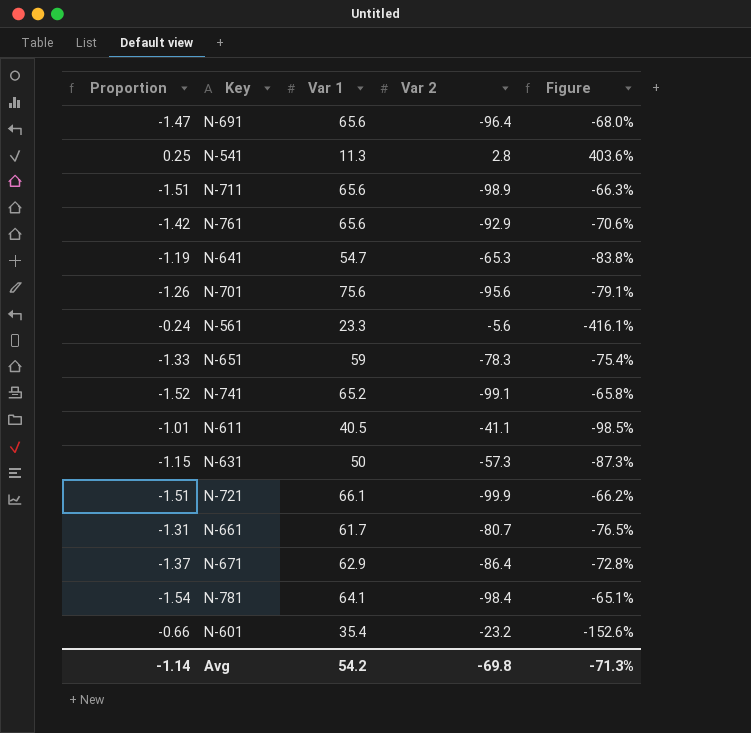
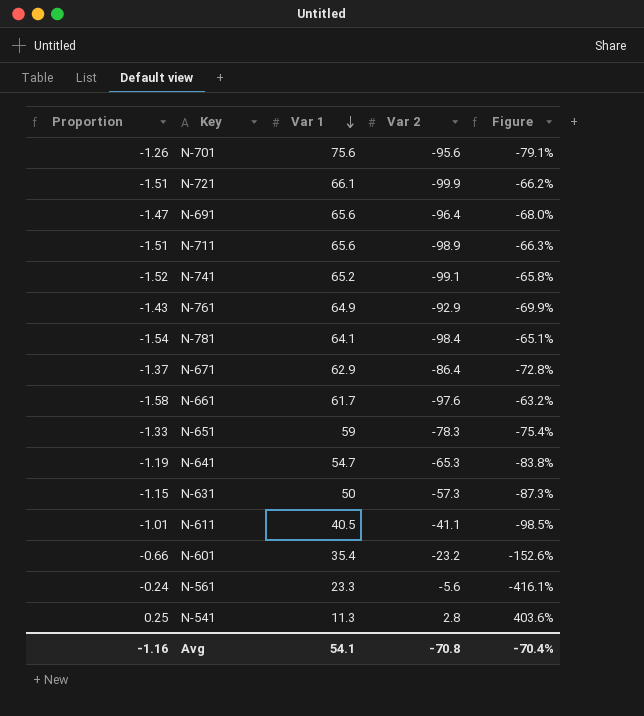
row order: none -> Var 1 descending
N-761 | Proportion: -1.42 -> -1.43
N-761 | Var 1: 65.6 -> 64.9
N-761 | Figure: -70.6% -> -69.9%
N-661 | Proportion: -1.31 -> -1.58
N-661 | Var 2: -80.7 -> -97.6
N-661 | Figure: -76.5% -> -63.2%
Avg | Proportion: -1.14 -> -1.16
Avg | Var 1: 54.2 -> 54.1
Avg | Var 2: -69.8 -> -70.8
Avg | Figure: -71.3% -> -70.4%

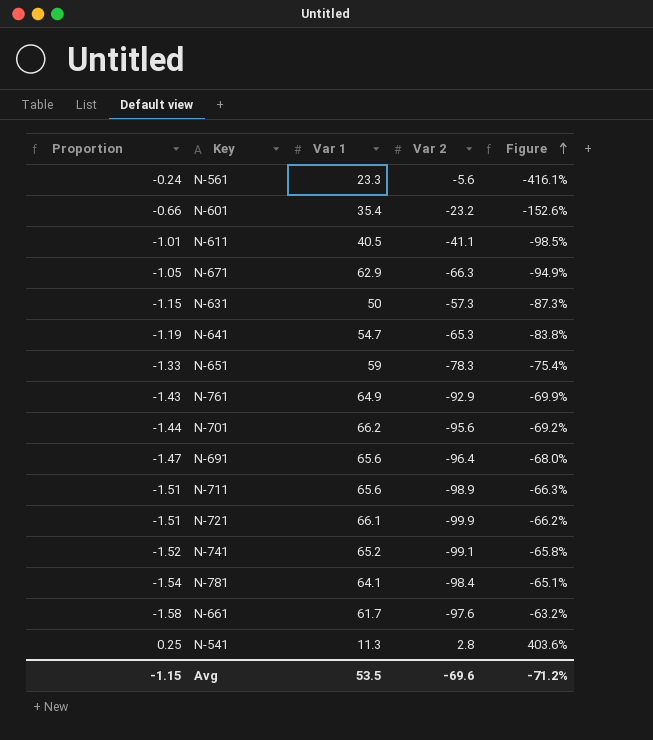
row order: Var 1 descending -> Figure ascending
N-671 | Proportion: -1.37 -> -1.05
N-671 | Var 2: -86.4 -> -66.3
N-671 | Figure: -72.8% -> -94.9%
N-701 | Proportion: -1.26 -> -1.44
N-701 | Var 1: 75.6 -> 66.2
N-701 | Figure: -79.1% -> -69.2%
Avg | Proportion: -1.16 -> -1.15
Avg | Var 1: 54.1 -> 53.5
Avg | Var 2: -70.8 -> -69.6
Avg | Figure: -70.4% -> -71.2%

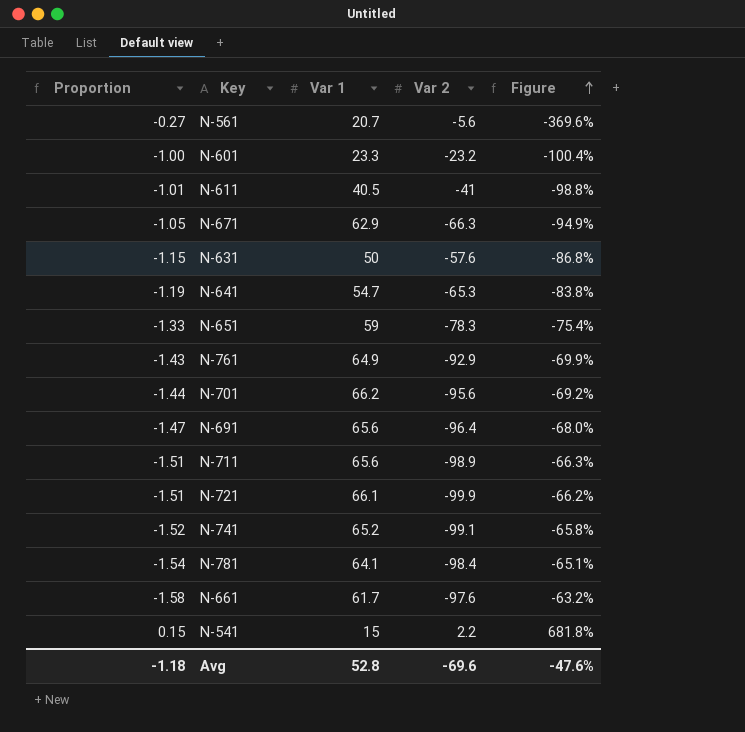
N-561 | Proportion: -0.24 -> -0.27
N-561 | Var 1: 23.3 -> 20.7
N-561 | Figure: -416.1% -> -369.6%
N-601 | Proportion: -0.66 -> -1.00
N-601 | Var 1: 35.4 -> 23.3
N-601 | Figure: -152.6% -> -100.4%
N-611 | Var 2: -41.1 -> -41
N-611 | Figure: -98.5% -> -98.8%
N-631 | Var 2: -57.3 -> -57.6
N-631 | Figure: -87.3% -> -86.8%
N-541 | Proportion: 0.25 -> 0.15
N-541 | Var 1: 11.3 -> 15
N-541 | Var 2: 2.8 -> 2.2
N-541 | Figure: 403.6% -> 681.8%
Avg | Proportion: -1.15 -> -1.18
Avg | Var 1: 53.5 -> 52.8
Avg | Figure: -71.2% -> -47.6%

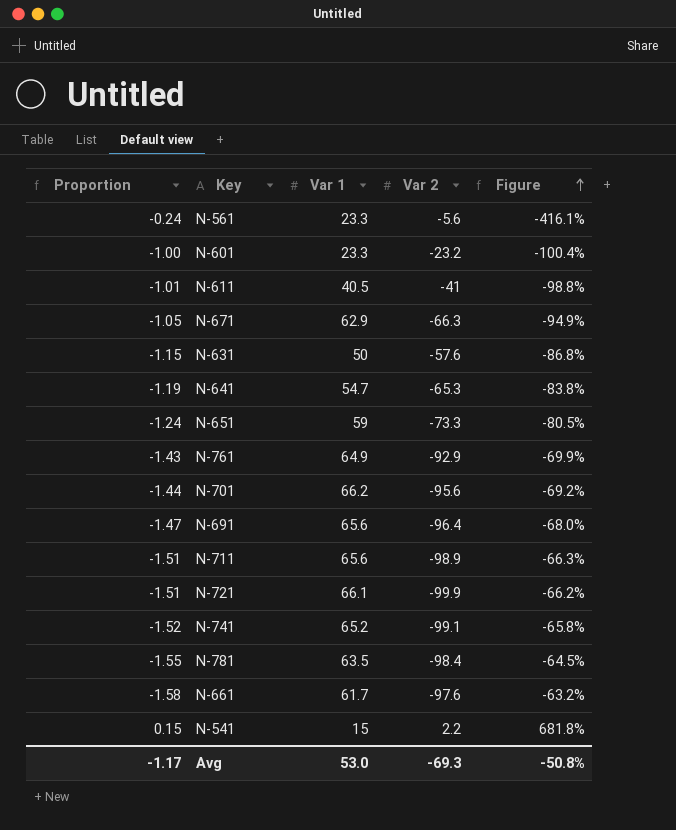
N-561 | Proportion: -0.27 -> -0.24
N-561 | Var 1: 20.7 -> 23.3
N-561 | Figure: -369.6% -> -416.1%
N-651 | Proportion: -1.33 -> -1.24
N-651 | Var 2: -78.3 -> -73.3
N-651 | Figure: -75.4% -> -80.5%
N-781 | Proportion: -1.54 -> -1.55
N-781 | Var 1: 64.1 -> 63.5
N-781 | Figure: -65.1% -> -64.5%
Avg | Proportion: -1.18 -> -1.17
Avg | Var 1: 52.8 -> 53.0
Avg | Var 2: -69.6 -> -69.3
Avg | Figure: -47.6% -> -50.8%

